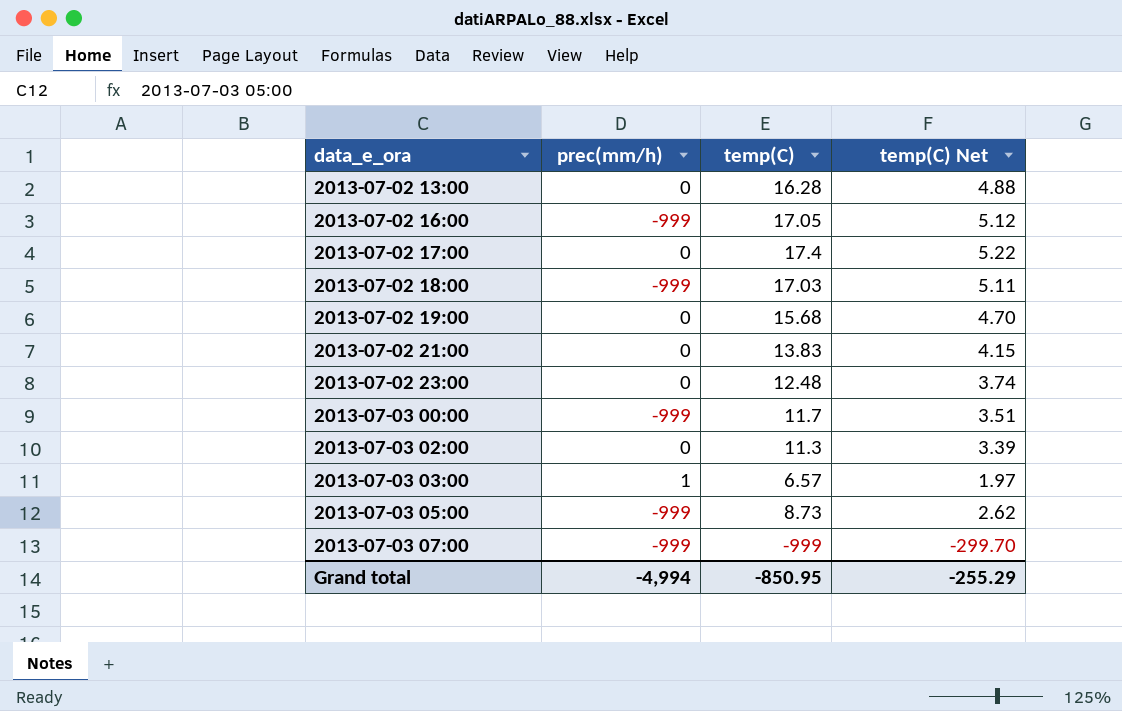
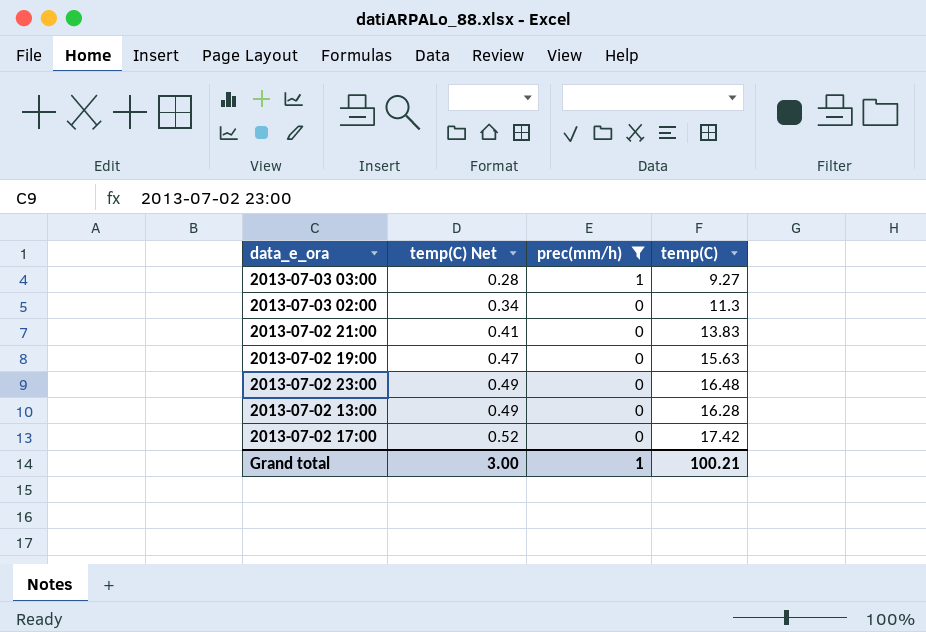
filter: none -> prec(mm/h) != -999
row order: data_e_ora ascending -> temp(C) Net ascending
column temp(C) Net | formula: [temp(C)] * 0.3 -> [temp(C)] * 0.03
column temp(C) Net | position: 4 -> 2
2013-07-03 03:00 | temp(C): 6.57 -> 9.27
2013-07-02 19:00 | temp(C): 15.68 -> 15.63
2013-07-02 23:00 | temp(C): 12.48 -> 16.48
2013-07-02 17:00 | temp(C): 17.4 -> 17.42
Grand total | temp(C) Net: -255.29 -> 3.00
Grand total | prec(mm/h): -4,994 -> 1
Grand total | temp(C): -850.95 -> 100.21

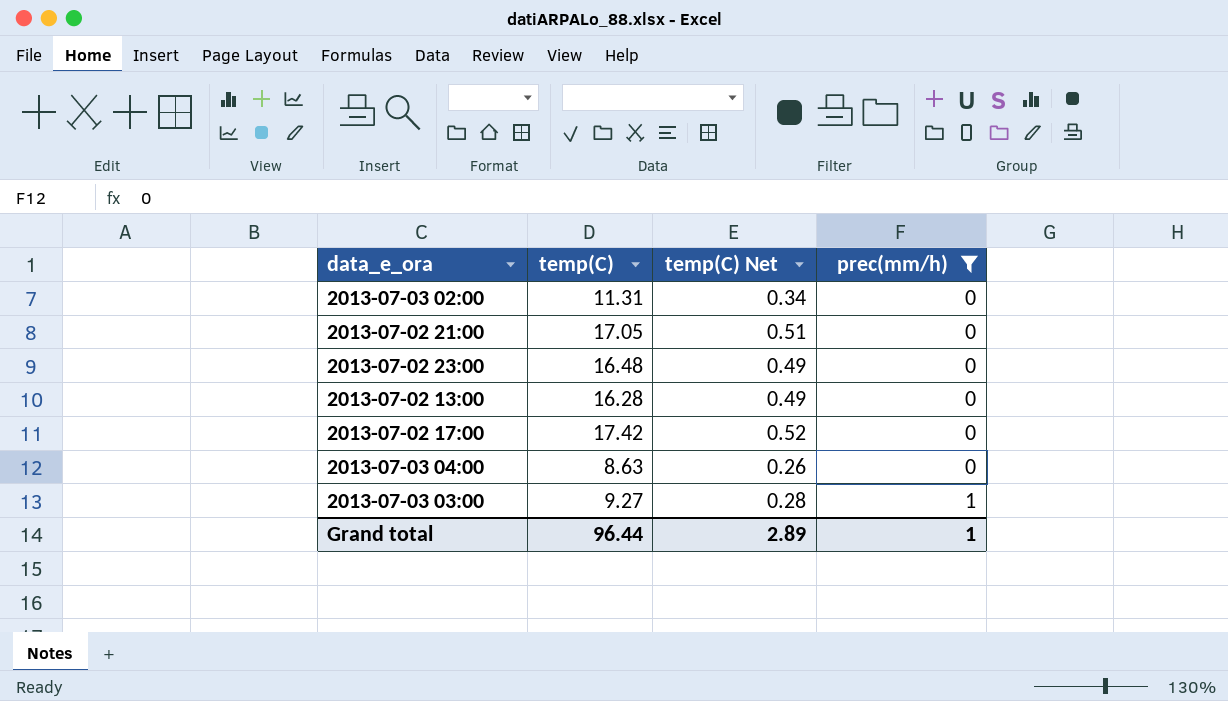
row order: temp(C) Net ascending -> prec(mm/h) ascending
column temp(C) | position: 4 -> 2
row 2013-07-02 19:00: 0.47 | 0 | 15.63 -> none
2013-07-03 02:00 | temp(C): 11.3 -> 11.31
2013-07-02 21:00 | temp(C): 13.83 -> 17.05
2013-07-02 21:00 | temp(C) Net: 0.41 -> 0.51
row 2013-07-03 04:00: none -> 8.63 | 0.26 | 0
Grand total | temp(C): 100.21 -> 96.44
Grand total | temp(C) Net: 3.00 -> 2.89

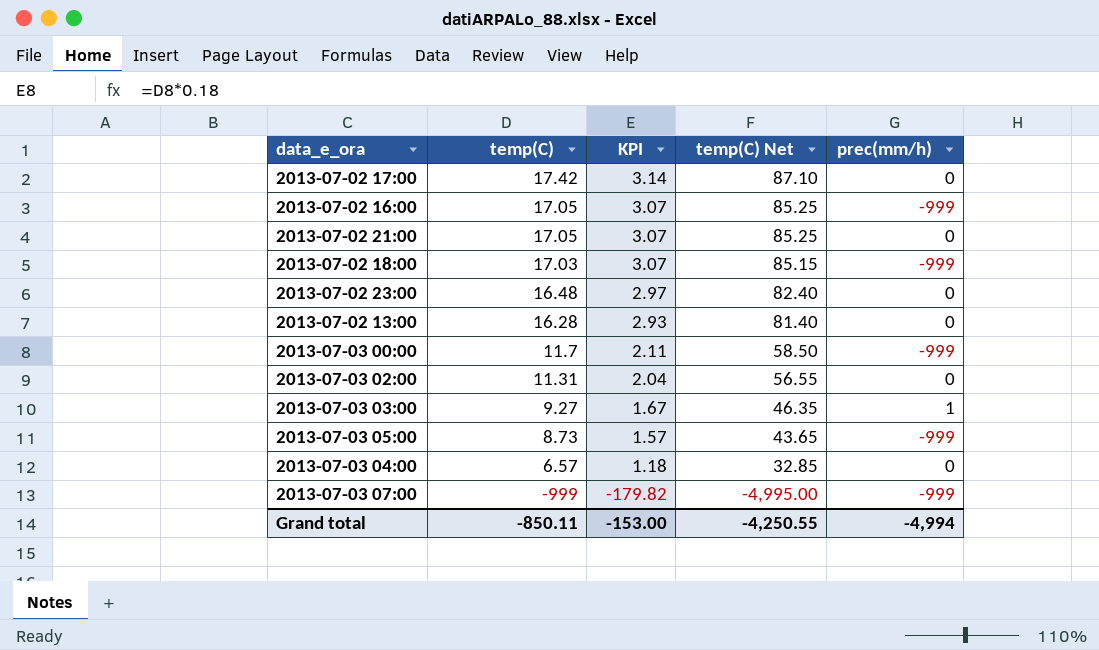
filter: prec(mm/h) != -999 -> none
row order: prec(mm/h) ascending -> temp(C) descending
column KPI | formula: none -> [temp(C)] * 0.18
column temp(C) Net | formula: [temp(C)] * 0.03 -> [temp(C)] * 5
2013-07-03 04:00 | temp(C): 8.63 -> 6.57
Grand total | temp(C): 96.44 -> -850.11
Grand total | temp(C) Net: 2.89 -> -4,250.55
Grand total | prec(mm/h): 1 -> -4,994

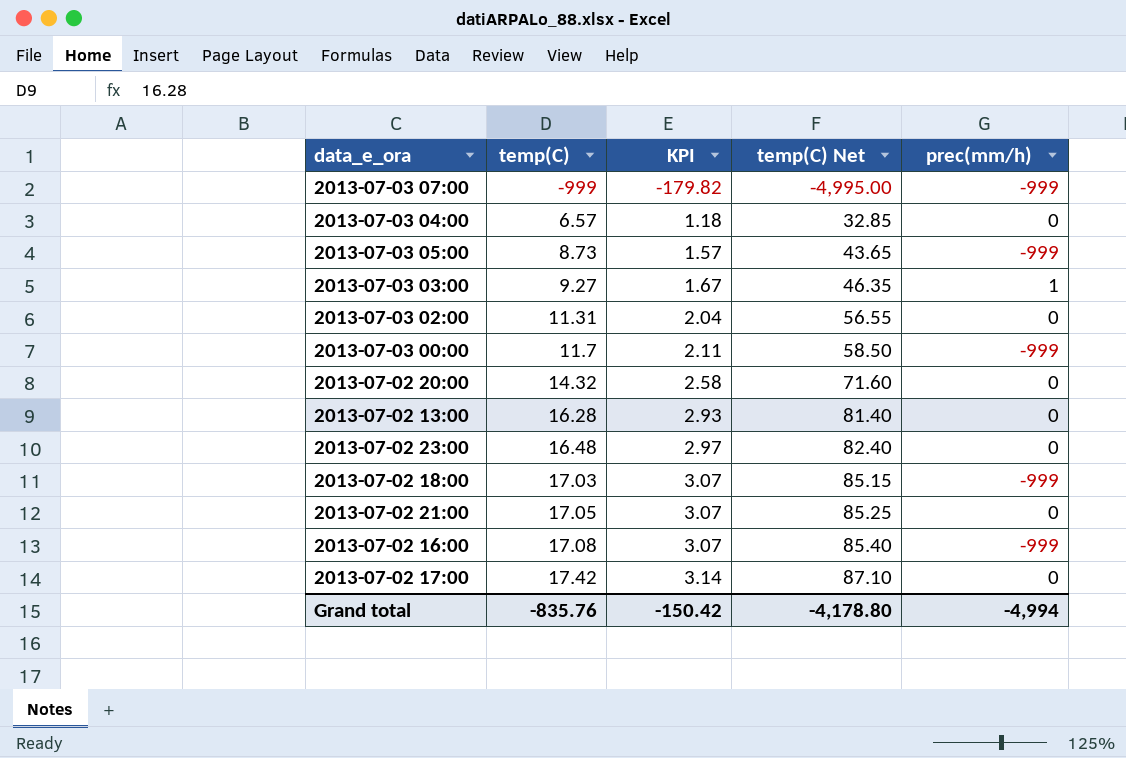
row order: temp(C) descending -> temp(C) ascending
row 2013-07-02 20:00: none -> 14.32 | 2.58 | 71.60 | 0
2013-07-02 16:00 | temp(C): 17.05 -> 17.08
2013-07-02 16:00 | temp(C) Net: 85.25 -> 85.40
Grand total | temp(C): -850.11 -> -835.76
Grand total | KPI: -153.00 -> -150.42
Grand total | temp(C) Net: -4,250.55 -> -4,178.80

